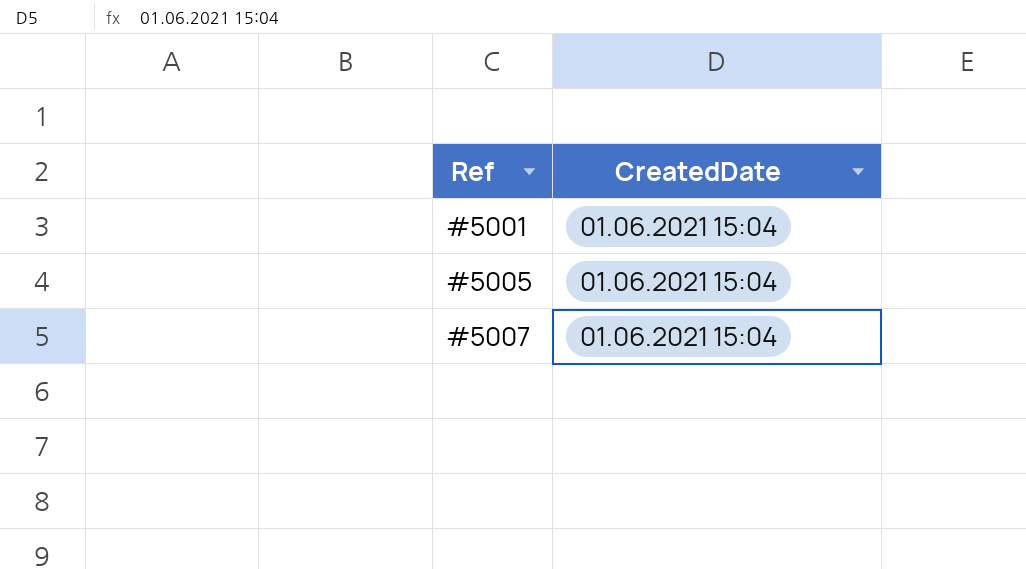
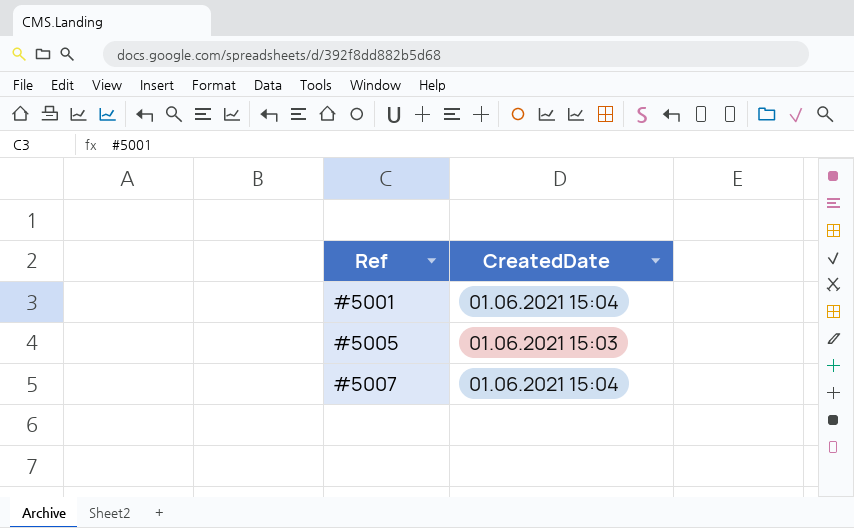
#5005 | CreatedDate: 01.06.2021 15:04 -> 01.06.2021 15:03

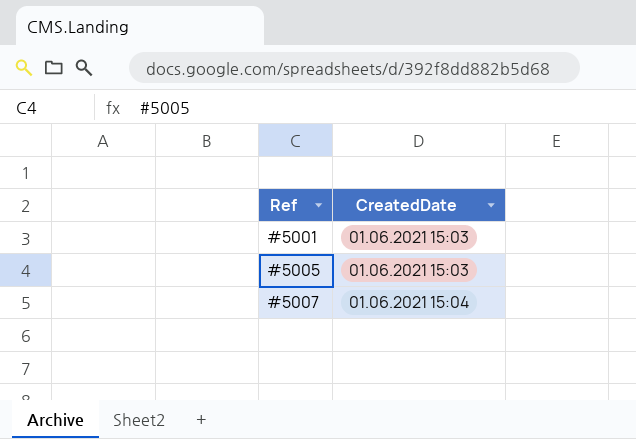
#5001 | CreatedDate: 01.06.2021 15:04 -> 01.06.2021 15:03

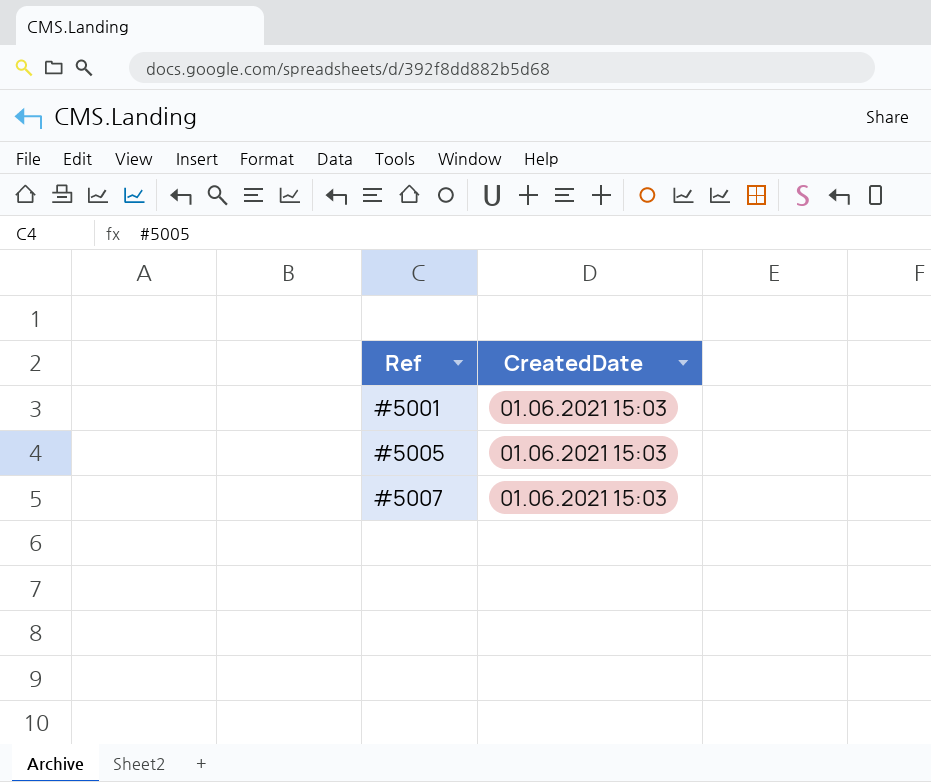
#5007 | CreatedDate: 01.06.2021 15:04 -> 01.06.2021 15:03

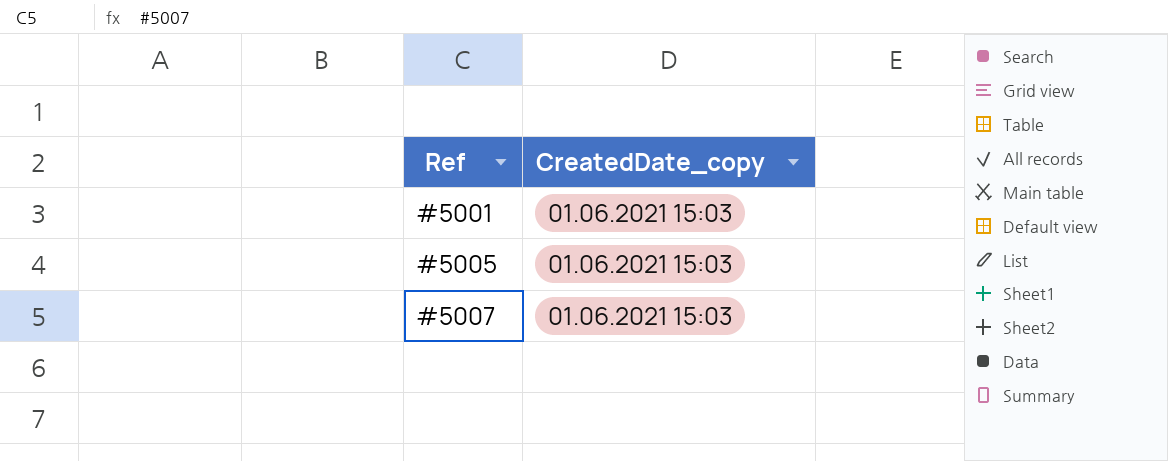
column name: CreatedDate -> CreatedDate_copy

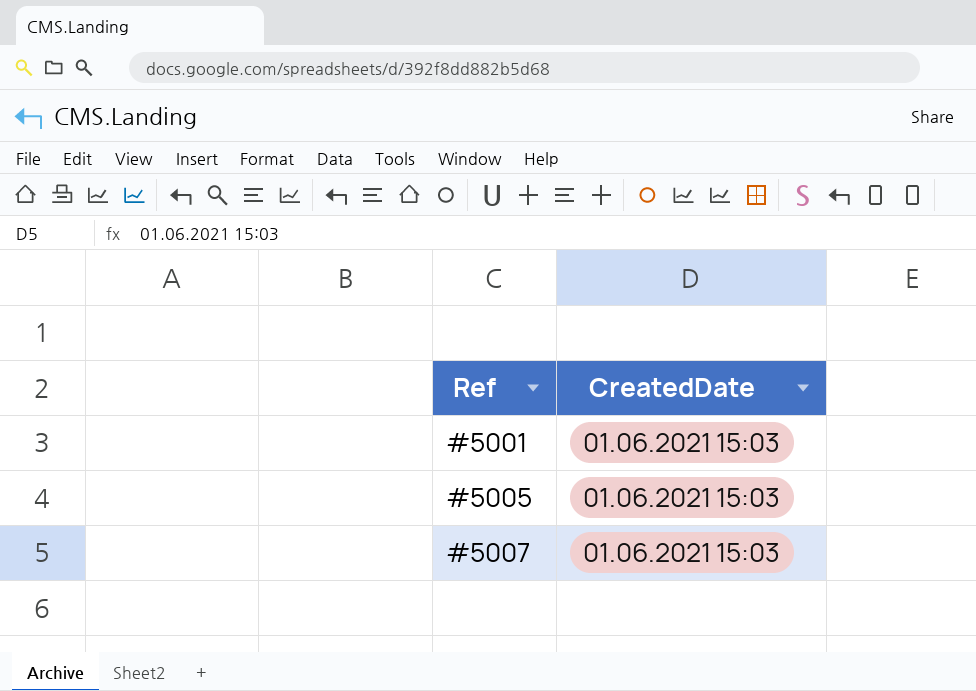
column name: CreatedDate_copy -> CreatedDate

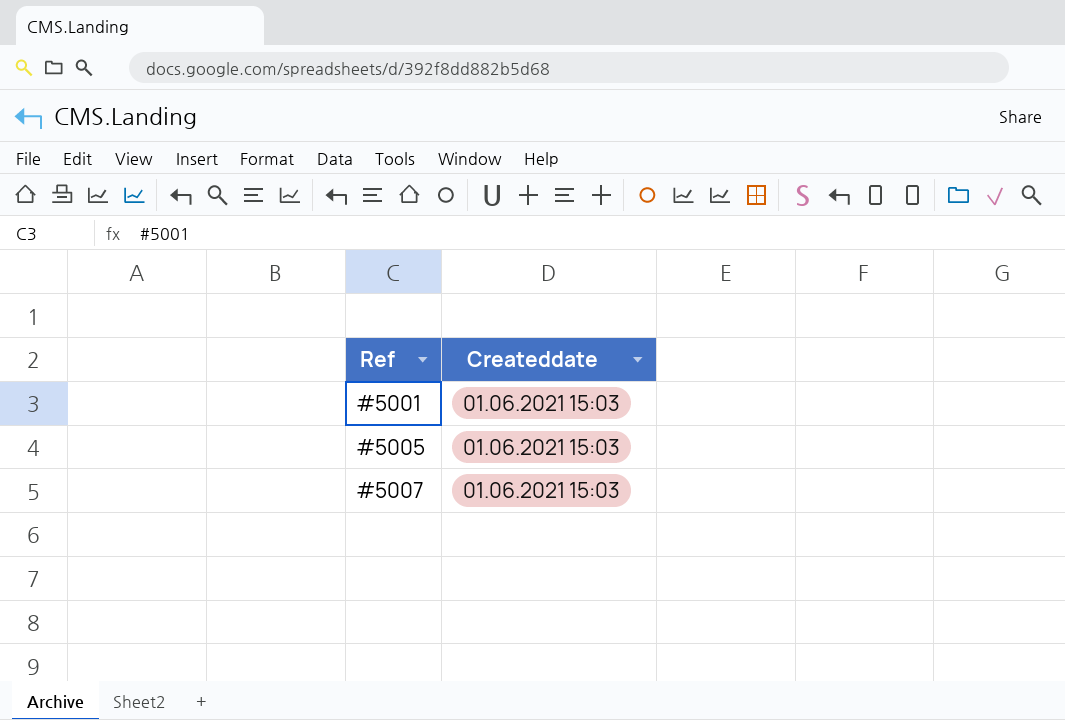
column name: CreatedDate -> Createddate

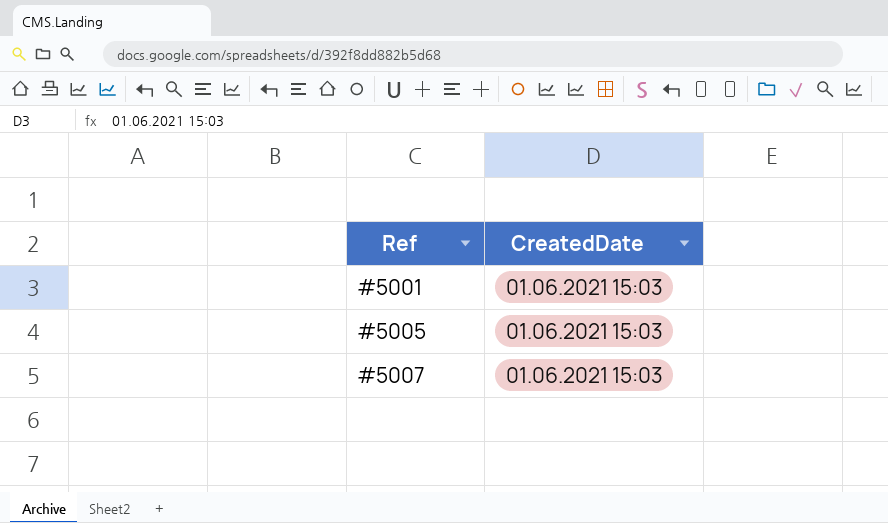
column name: Createddate -> CreatedDate

